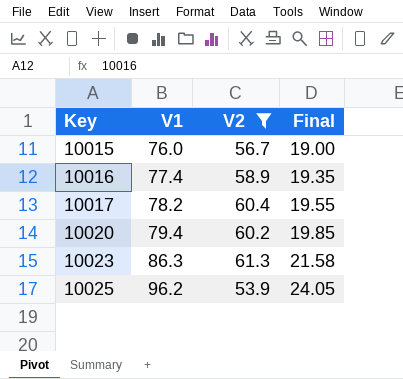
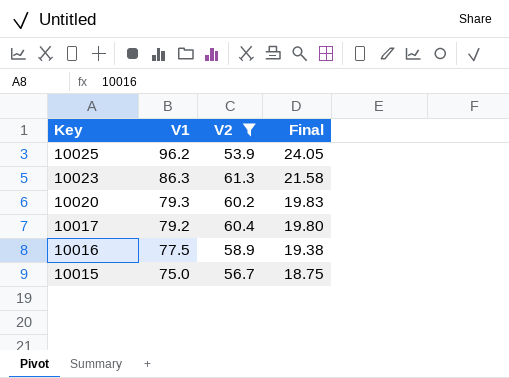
row order: Key ascending -> Key descending
10020 | V1: 79.4 -> 79.3
10020 | Final: 19.85 -> 19.83
10017 | V1: 78.2 -> 79.2
10017 | Final: 19.55 -> 19.80
10016 | V1: 77.4 -> 77.5
10016 | Final: 19.35 -> 19.38
10015 | V1: 76.0 -> 75.0
10015 | Final: 19.00 -> 18.75

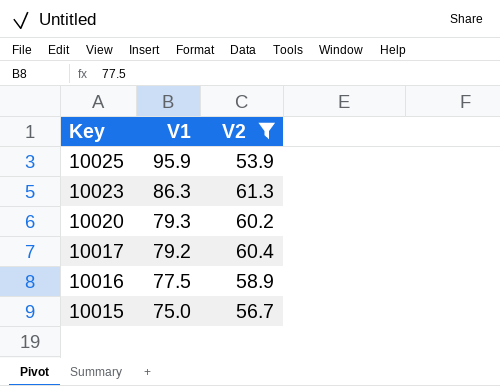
column Final | formula: [V1] * 0.25 -> none
10025 | V1: 96.2 -> 95.9

